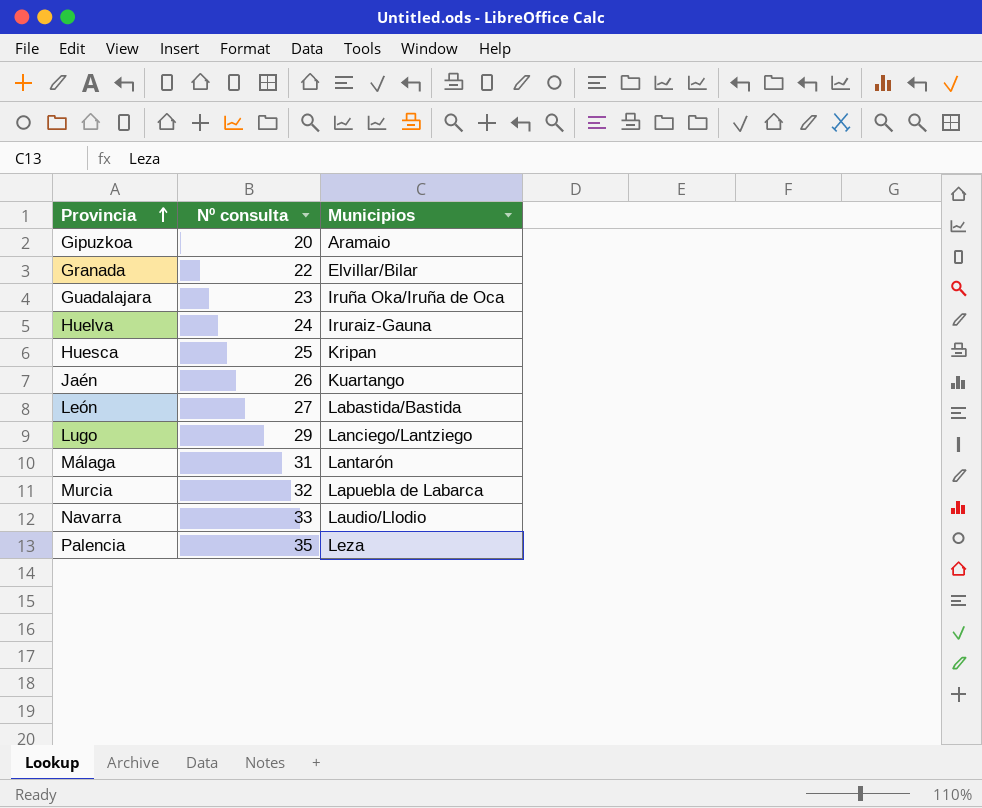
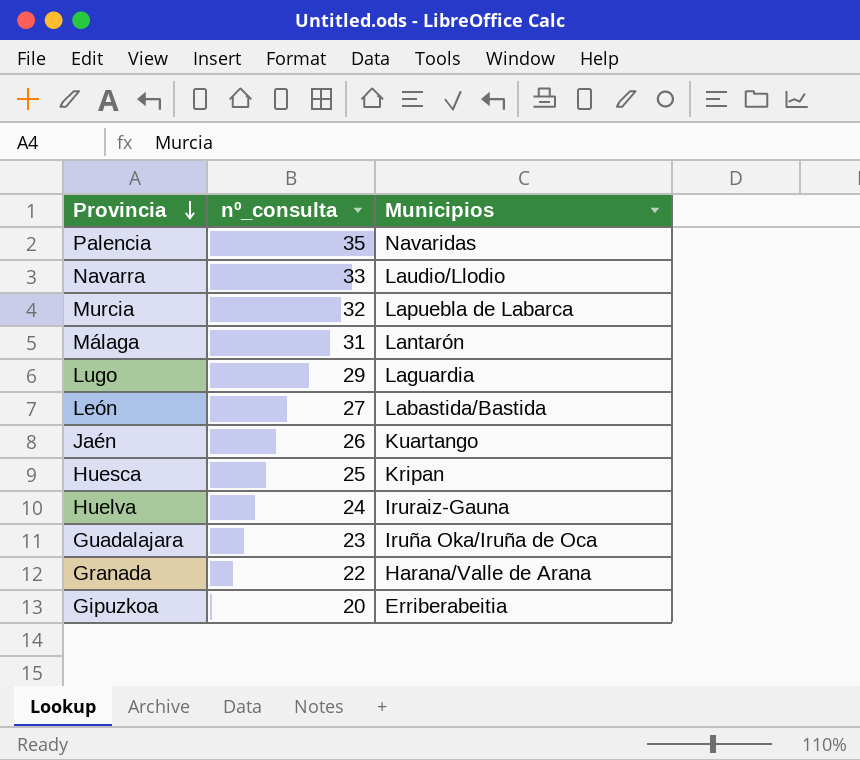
row order: Provincia ascending -> Provincia descending
column name: Nº consulta -> nº_consulta
Palencia | Municipios: Leza -> Navaridas
Lugo | Municipios: Lanciego/Lantziego -> Laguardia
Granada | Municipios: Elvillar/Bilar -> Harana/Valle de Arana
Gipuzkoa | Municipios: Aramaio -> Erriberabeitia

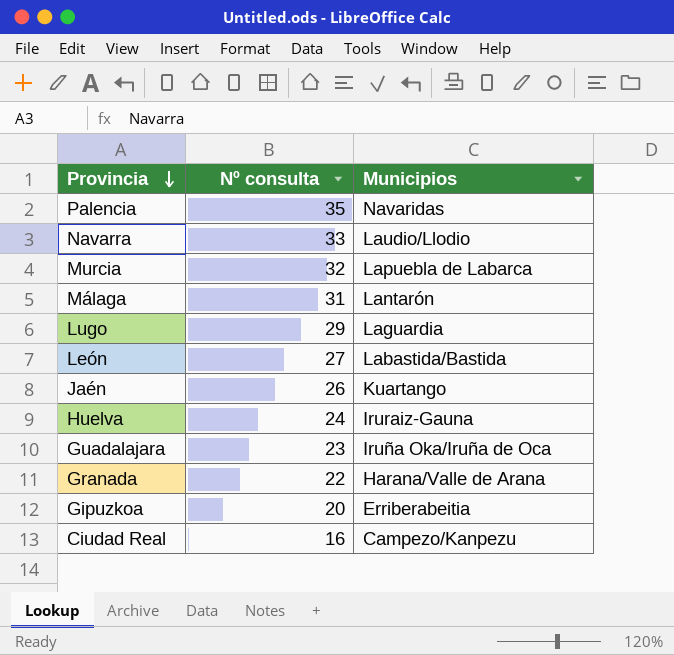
column name: nº_consulta -> Nº consulta
row Huesca: 25 | Kripan -> none
row Ciudad Real: none -> 16 | Campezo/Kanpezu

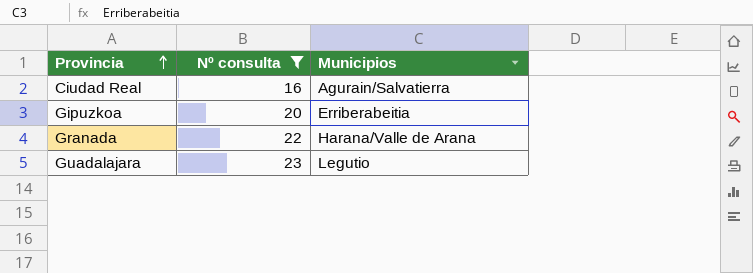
filter: none -> Nº consulta <= 23
row order: Provincia descending -> Provincia ascending
Ciudad Real | Municipios: Campezo/Kanpezu -> Agurain/Salvatierra
Guadalajara | Municipios: Iruña Oka/Iruña de Oca -> Legutio

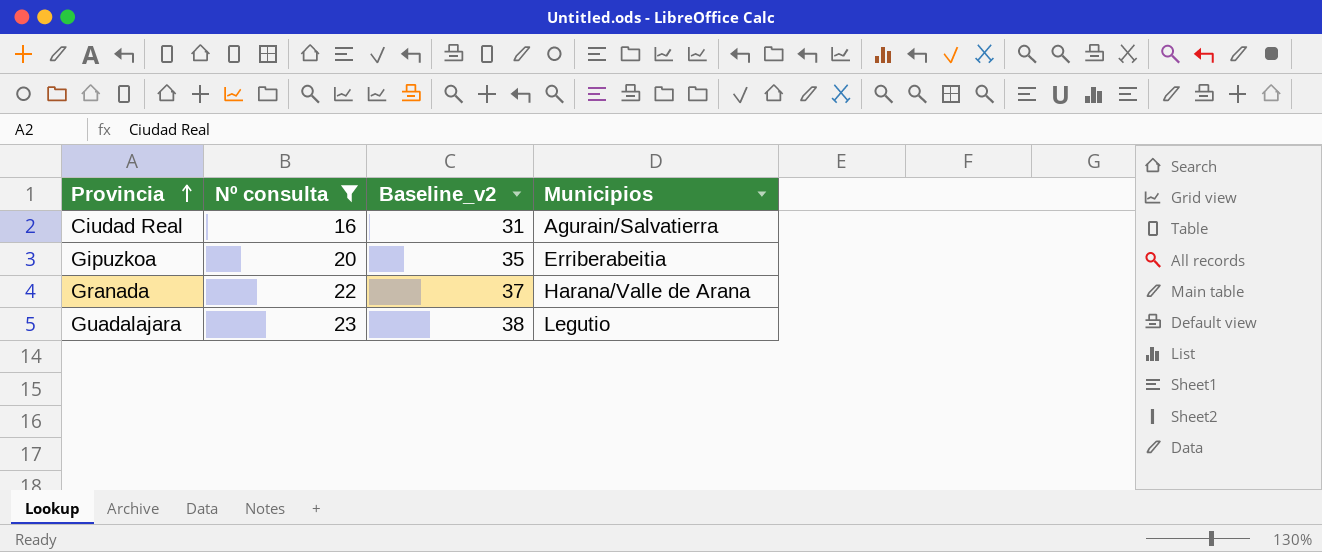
column Baseline_v2 | formula: none -> [Nº consulta] + 15

